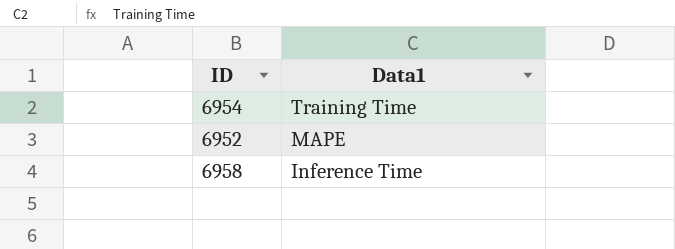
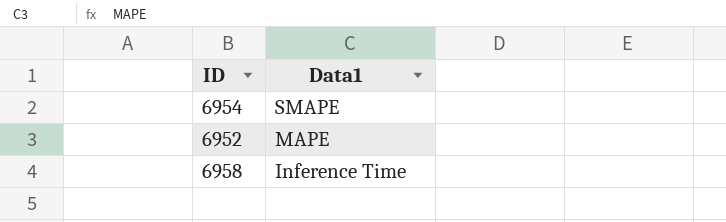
6954 | Data1: Training Time -> SMAPE

